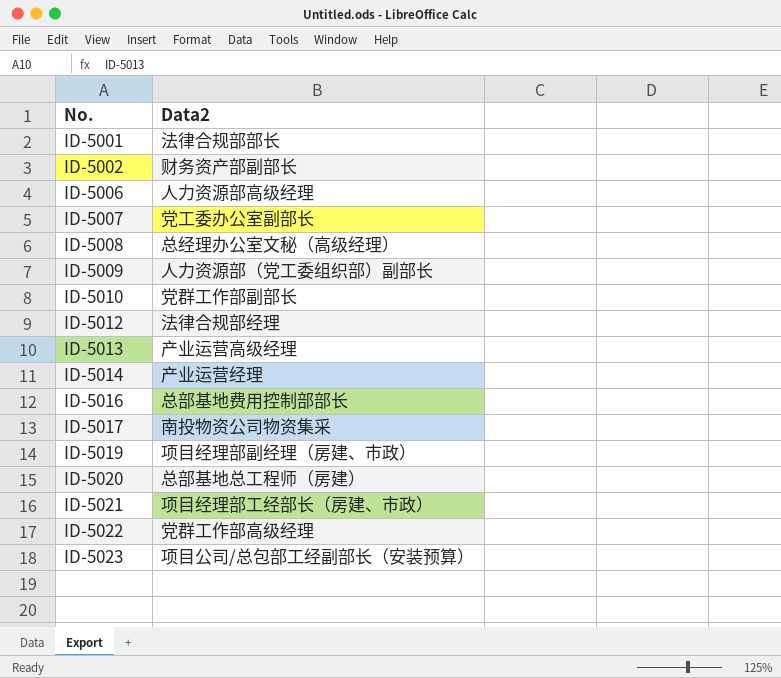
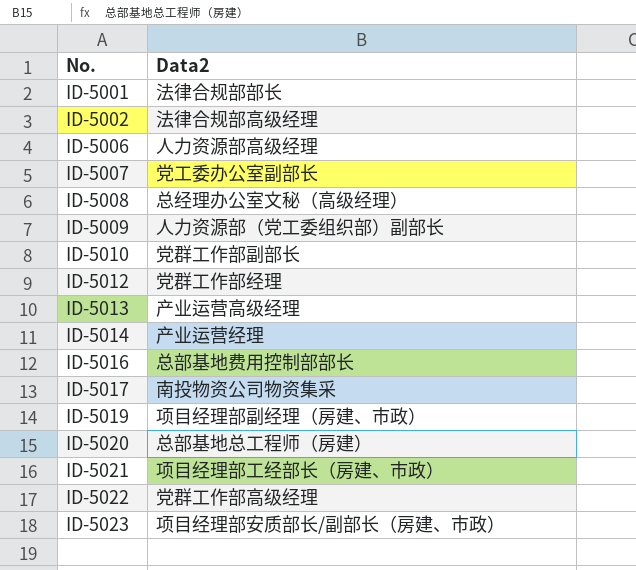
ID-5002 | Data2: 财务资产部副部长 -> 法律合规部高级经理
ID-5012 | Data2: 法律合规部经理 -> 党群工作部经理
ID-5023 | Data2: 项目公司/总包部工经副部长（安装预算） -> 项目经理部安质部长/副部长（房建、市政）

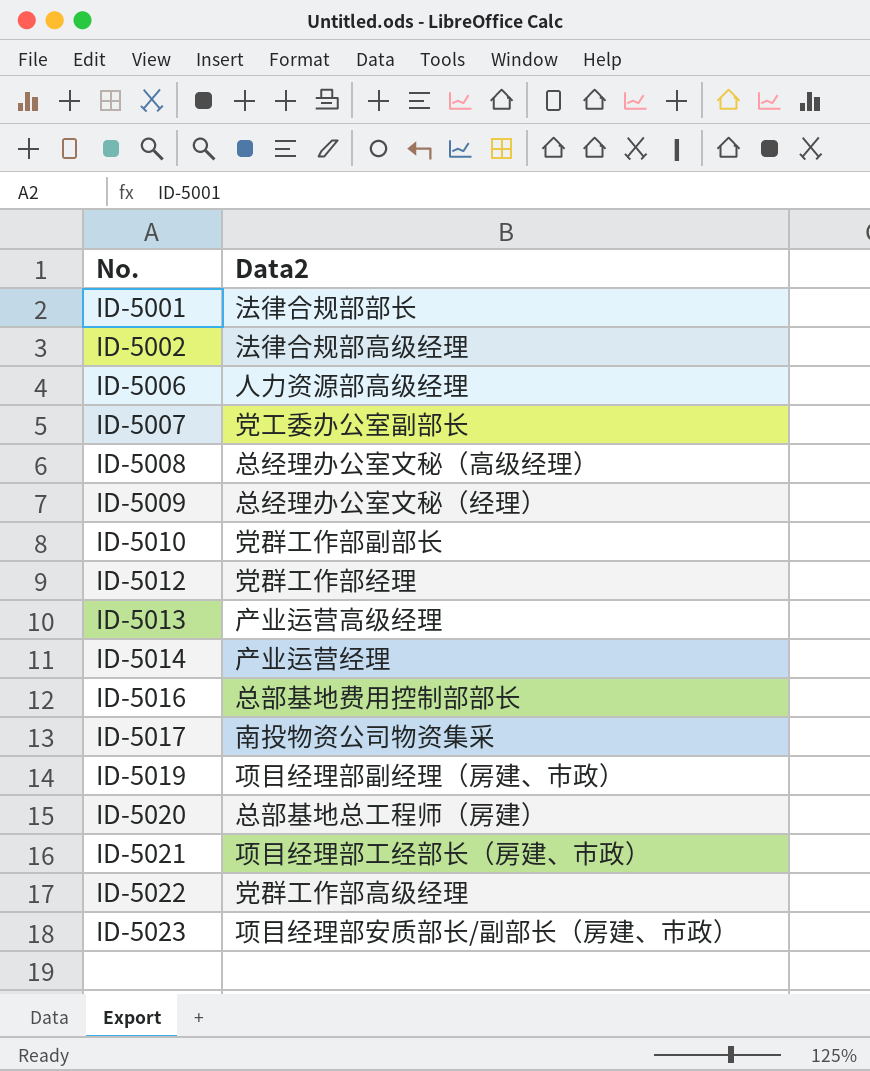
ID-5009 | Data2: 人力资源部（党工委组织部）副部长 -> 总经理办公室文秘（经理）

